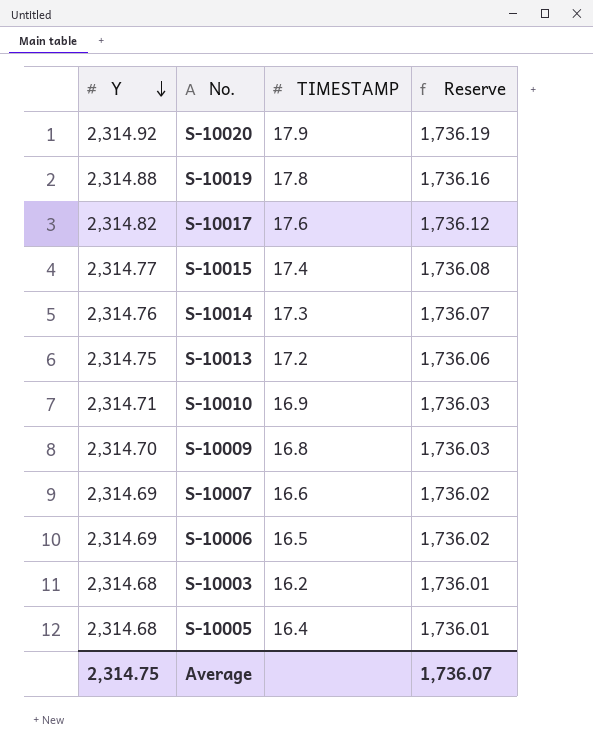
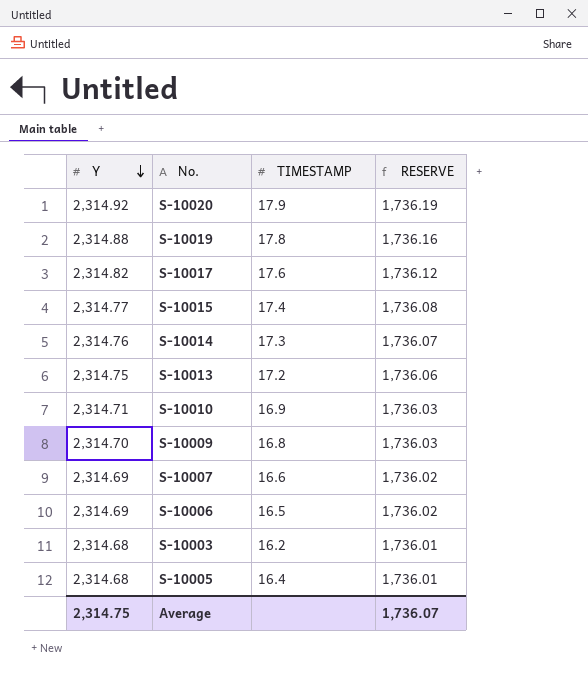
column name: Reserve -> RESERVE

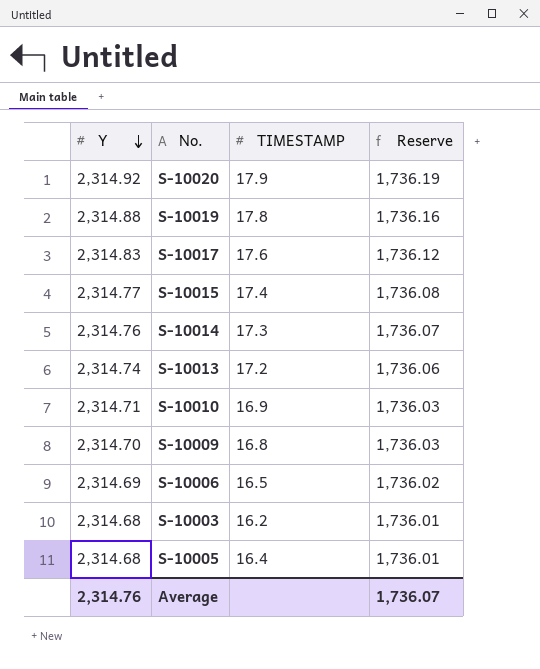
column name: RESERVE -> Reserve
row S-10007: 2,314.69 | 16.6 | 1,736.02 -> none
S-10017 | Y: 2,314.82 -> 2,314.83
S-10013 | Y: 2,314.75 -> 2,314.74
Average | Y: 2,314.75 -> 2,314.76

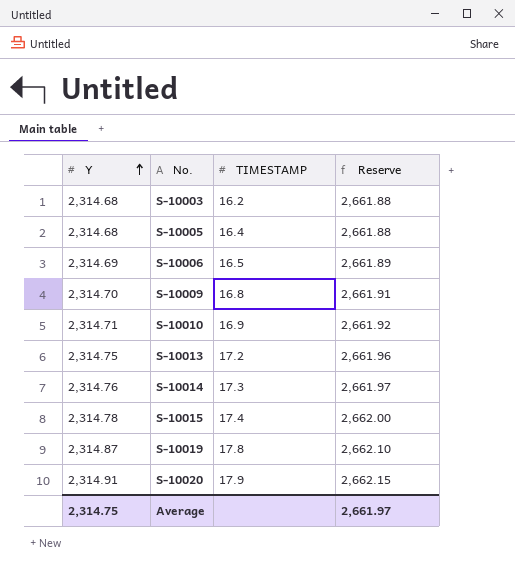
row order: Y descending -> Y ascending
column Reserve | formula: [Y] * 0.75 -> [Y] * 1.15
row S-10017: 2,314.83 | 17.6 | 1,736.12 -> none
S-10013 | Y: 2,314.74 -> 2,314.75
S-10015 | Y: 2,314.77 -> 2,314.78
S-10019 | Y: 2,314.88 -> 2,314.87
S-10020 | Y: 2,314.92 -> 2,314.91
Average | Y: 2,314.76 -> 2,314.75
Average | Reserve: 1,736.07 -> 2,661.97

